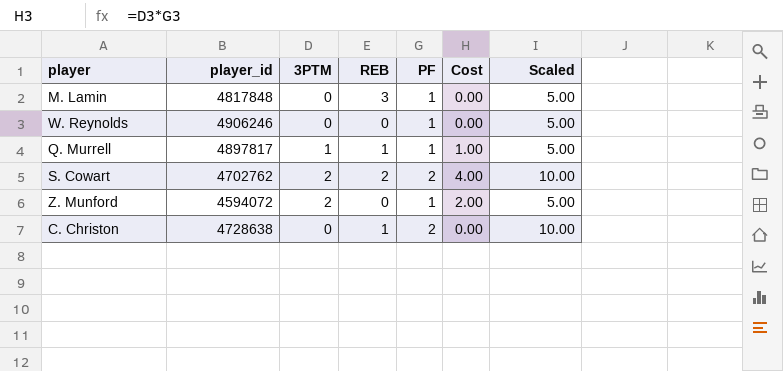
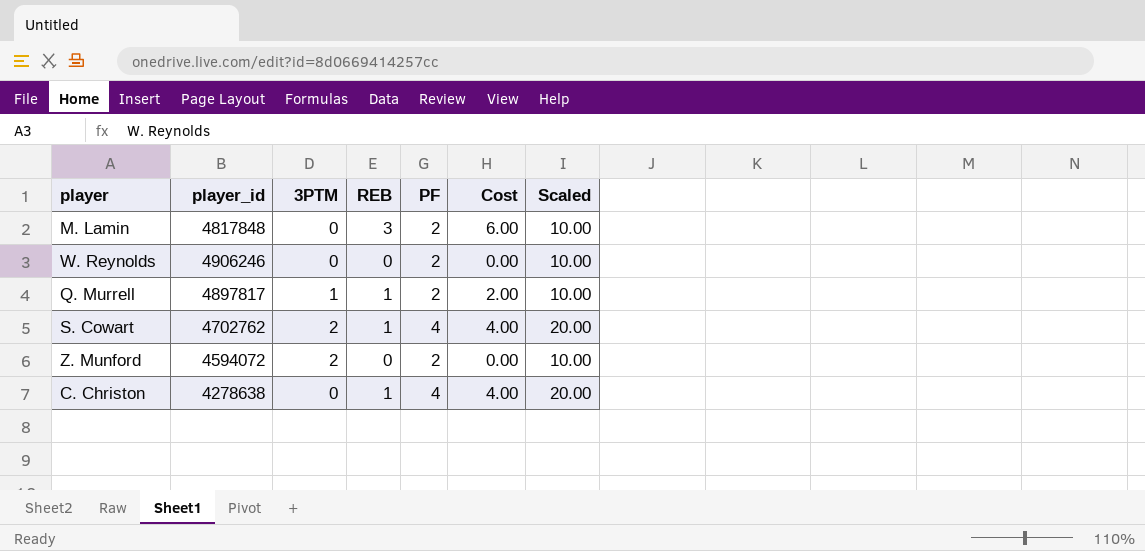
column Cost | formula: [3PTM] * [PF] -> [REB] * [PF]
M. Lamin | PF: 1 -> 2
M. Lamin | Scaled: 5.00 -> 10.00
W. Reynolds | PF: 1 -> 2
W. Reynolds | Scaled: 5.00 -> 10.00
Q. Murrell | PF: 1 -> 2
Q. Murrell | Scaled: 5.00 -> 10.00
S. Cowart | REB: 2 -> 1
S. Cowart | PF: 2 -> 4
S. Cowart | Scaled: 10.00 -> 20.00
Z. Munford | PF: 1 -> 2
Z. Munford | Scaled: 5.00 -> 10.00
C. Christon | player_id: 4728638 -> 4278638
C. Christon | PF: 2 -> 4
C. Christon | Scaled: 10.00 -> 20.00

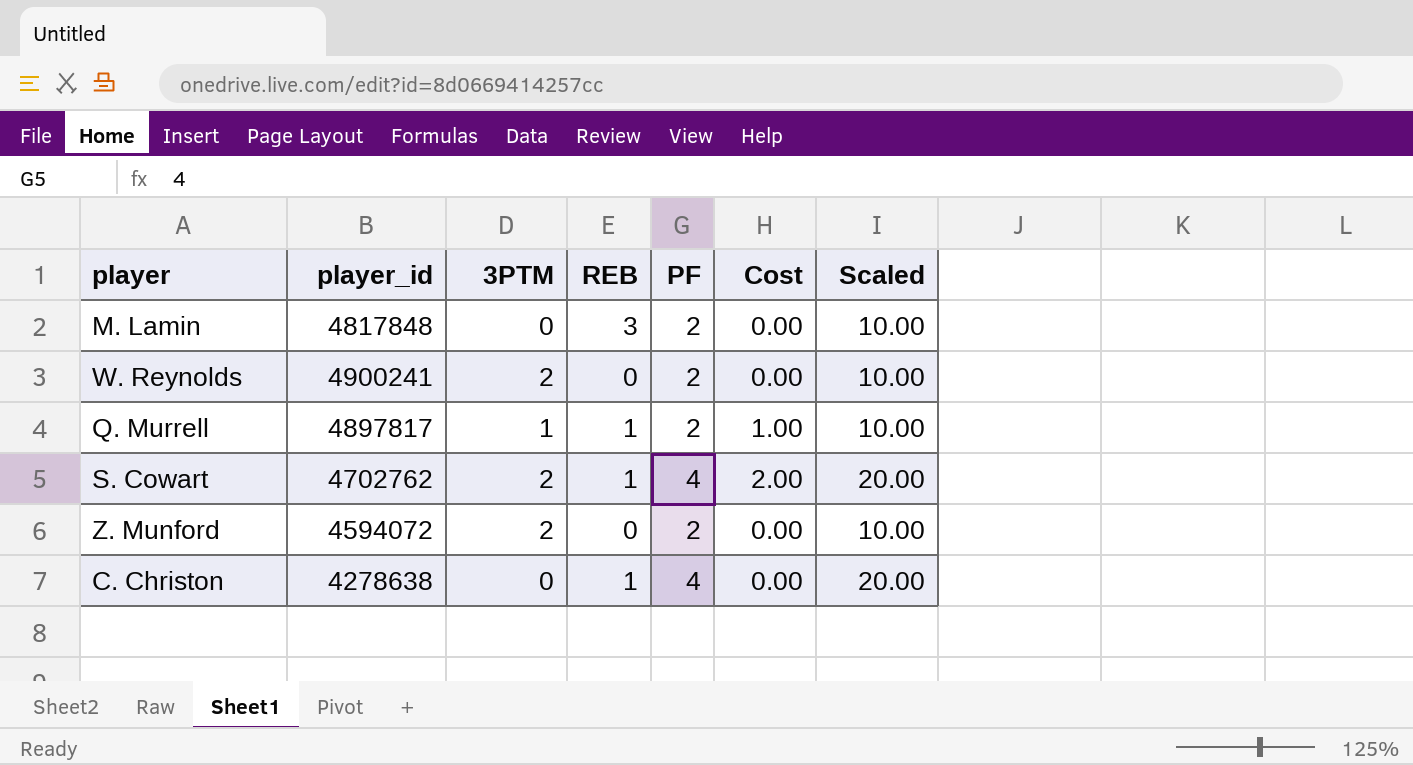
column Cost | formula: [REB] * [PF] -> [3PTM] * [REB]
W. Reynolds | player_id: 4906246 -> 4900241
W. Reynolds | 3PTM: 0 -> 2

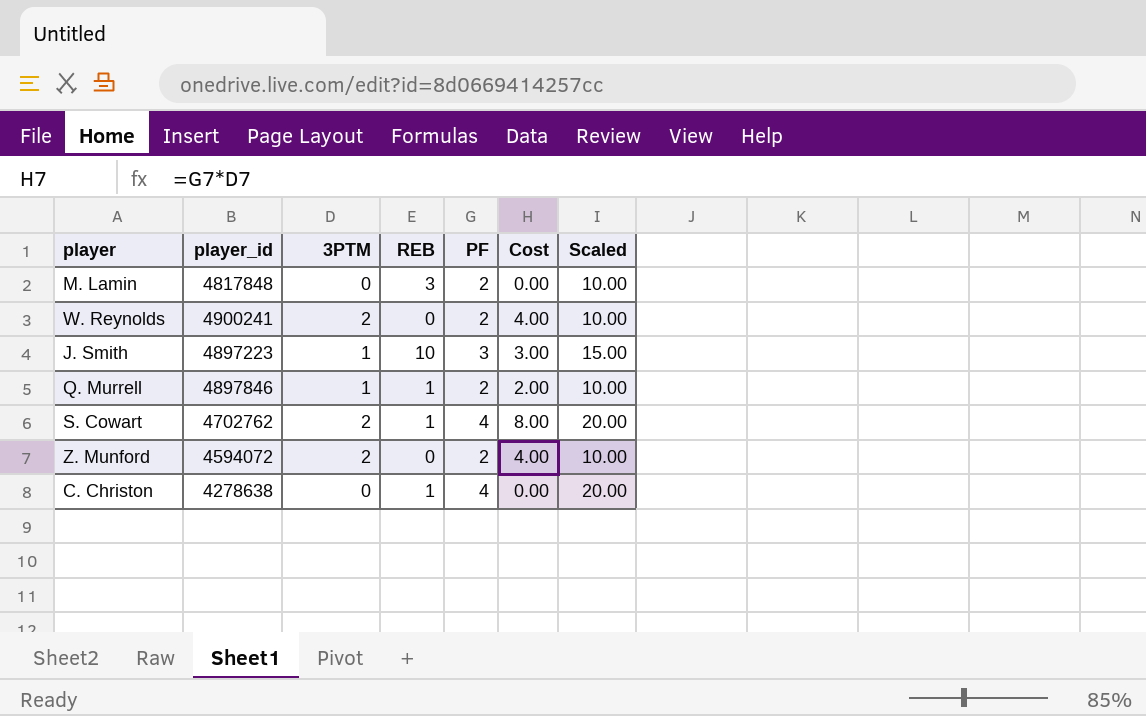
column Cost | formula: [3PTM] * [REB] -> [3PTM] * [PF]
row J. Smith: none -> 4897223 | 1 | 10 | 3 | 3.00 | 15.00
Q. Murrell | player_id: 4897817 -> 4897846

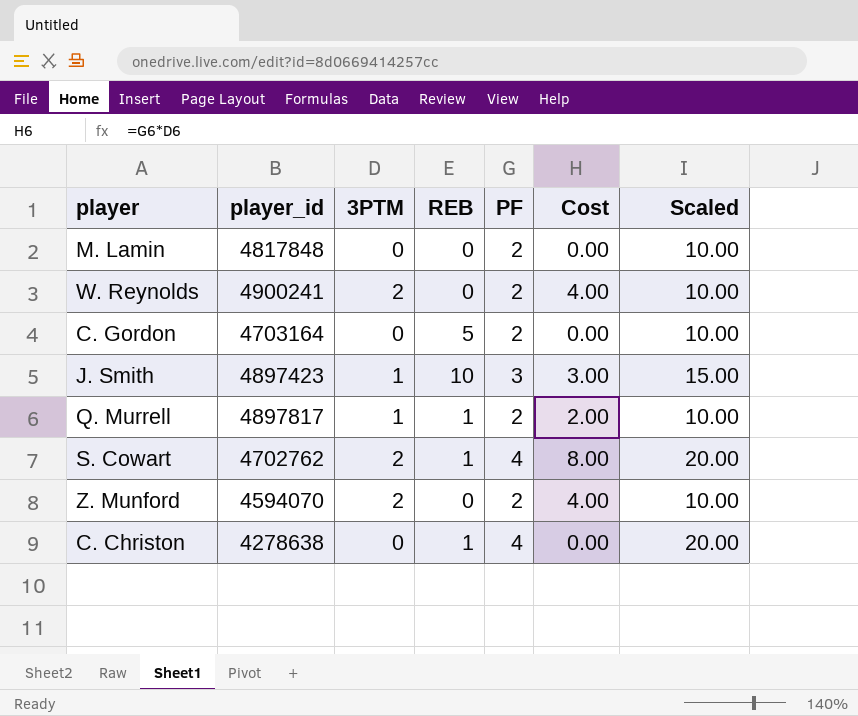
M. Lamin | REB: 3 -> 0
row C. Gordon: none -> 4703164 | 0 | 5 | 2 | 0.00 | 10.00
J. Smith | player_id: 4897223 -> 4897423
Q. Murrell | player_id: 4897846 -> 4897817
Z. Munford | player_id: 4594072 -> 4594070

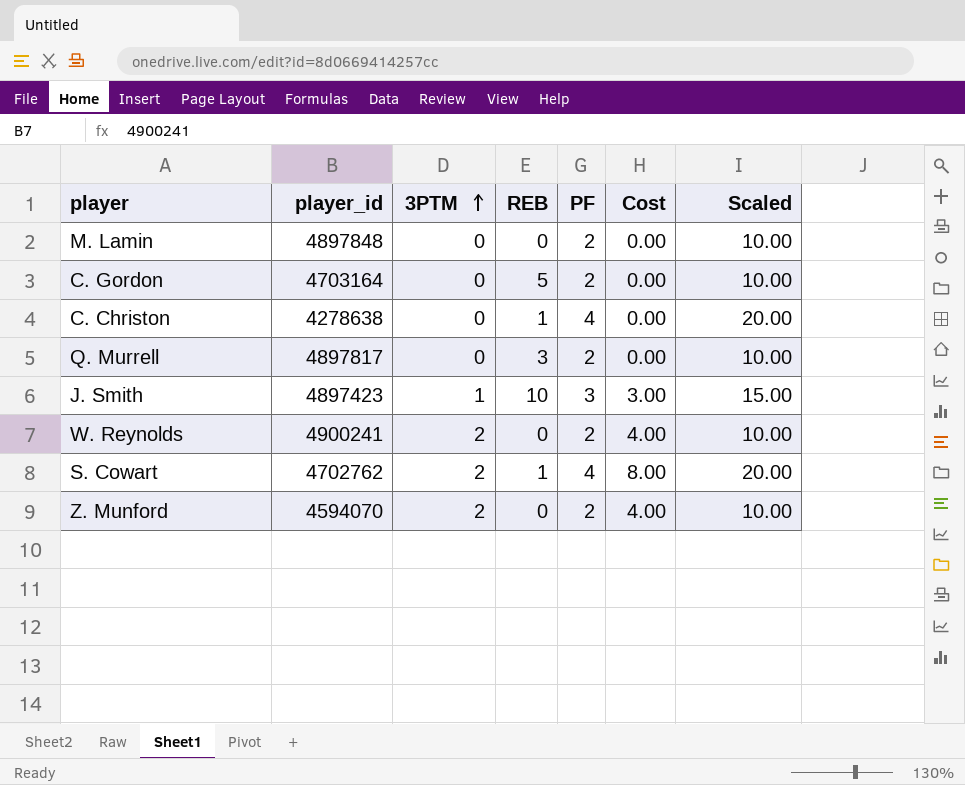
row order: none -> 3PTM ascending
M. Lamin | player_id: 4817848 -> 4897848
Q. Murrell | 3PTM: 1 -> 0
Q. Murrell | REB: 1 -> 3
Q. Murrell | Cost: 2.00 -> 0.00

